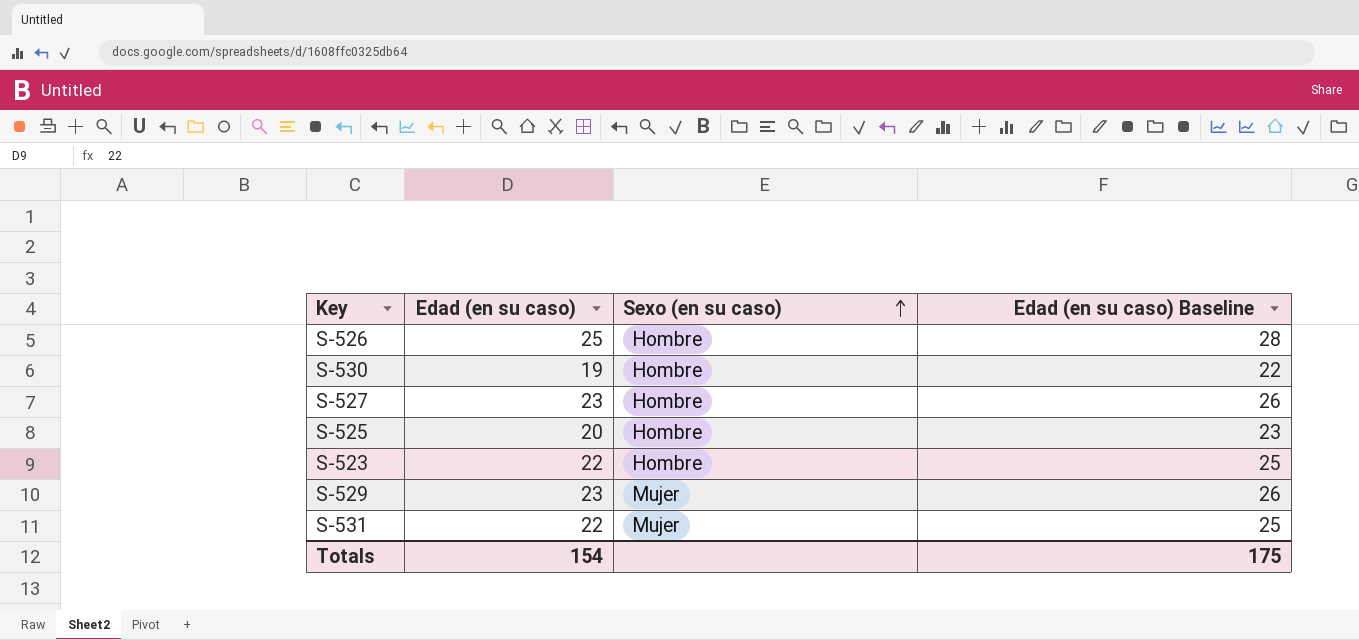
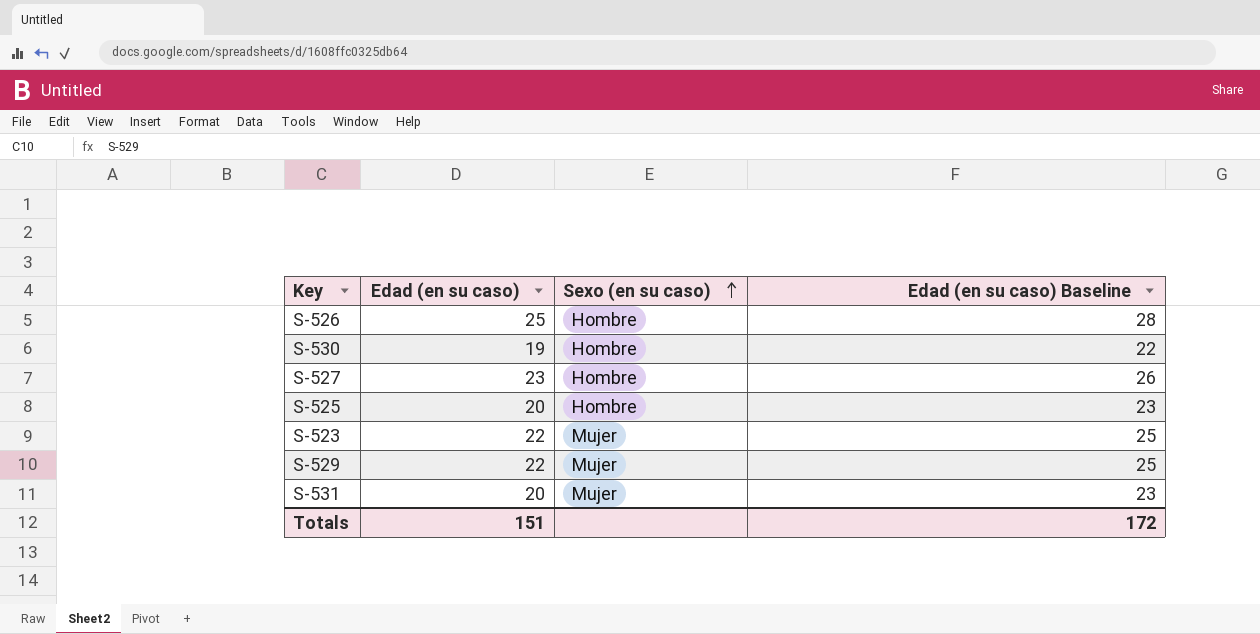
S-523 | Sexo (en su caso): Hombre -> Mujer
S-529 | Edad (en su caso): 23 -> 22
S-529 | Edad (en su caso) Baseline: 26 -> 25
S-531 | Edad (en su caso): 22 -> 20
S-531 | Edad (en su caso) Baseline: 25 -> 23
Totals | Edad (en su caso): 154 -> 151
Totals | Edad (en su caso) Baseline: 175 -> 172

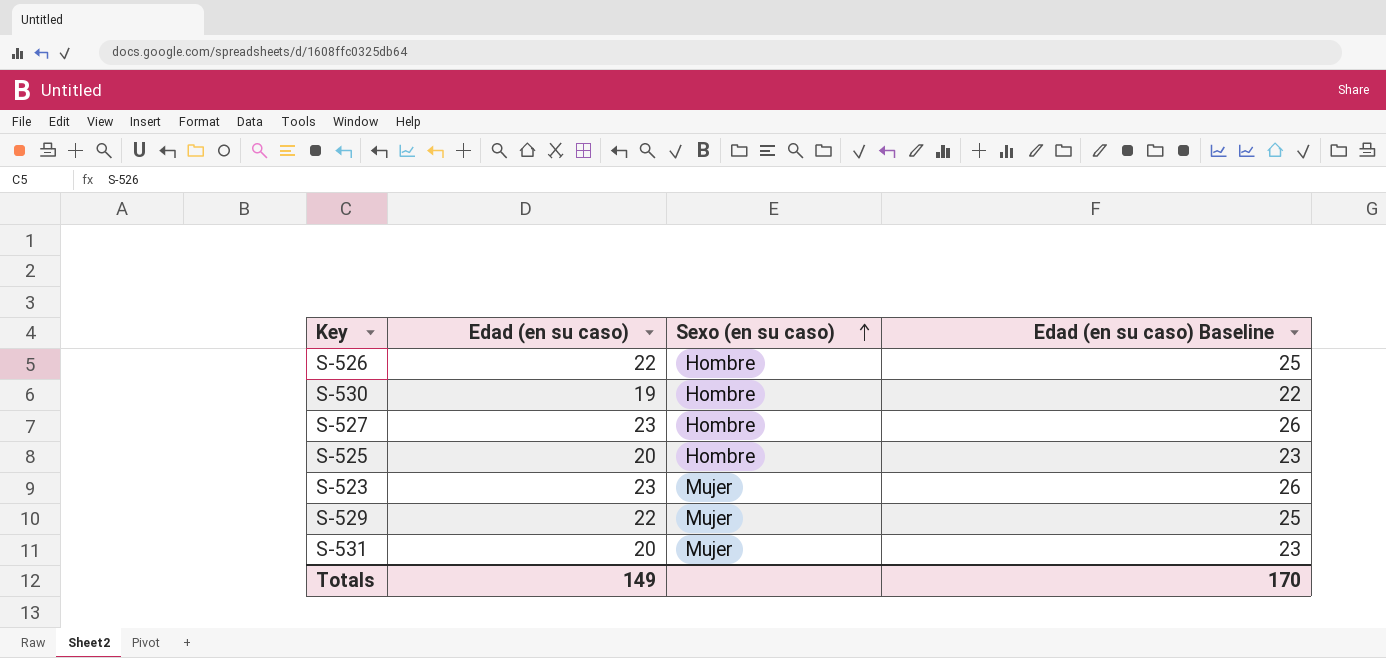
S-526 | Edad (en su caso): 25 -> 22
S-526 | Edad (en su caso) Baseline: 28 -> 25
S-523 | Edad (en su caso): 22 -> 23
S-523 | Edad (en su caso) Baseline: 25 -> 26
Totals | Edad (en su caso): 151 -> 149
Totals | Edad (en su caso) Baseline: 172 -> 170

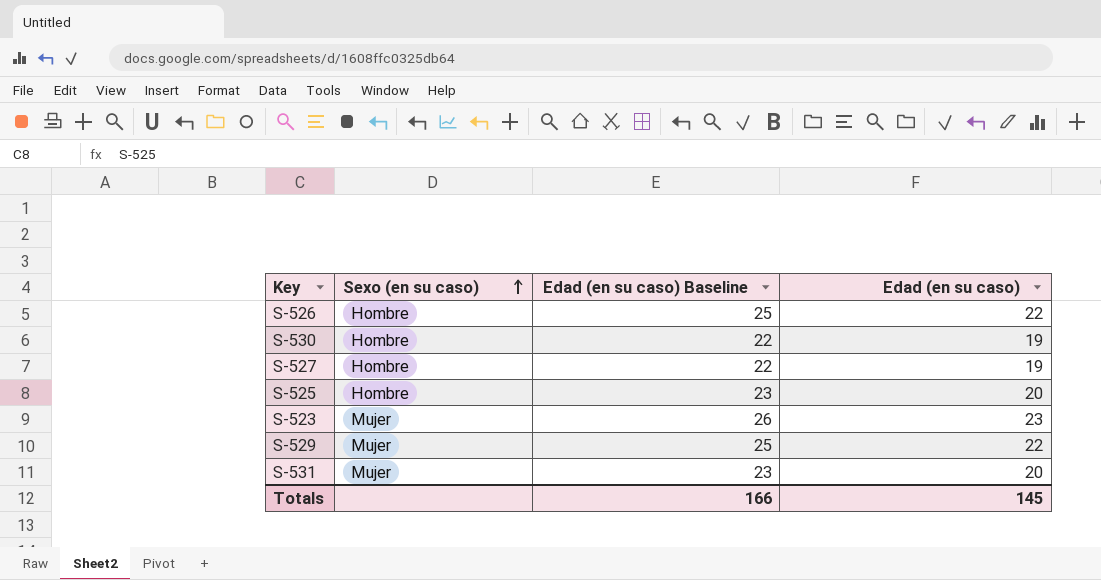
column Edad (en su caso) | position: 2 -> 4
S-527 | Edad (en su caso) Baseline: 26 -> 22
S-527 | Edad (en su caso): 23 -> 19
Totals | Edad (en su caso) Baseline: 170 -> 166
Totals | Edad (en su caso): 149 -> 145

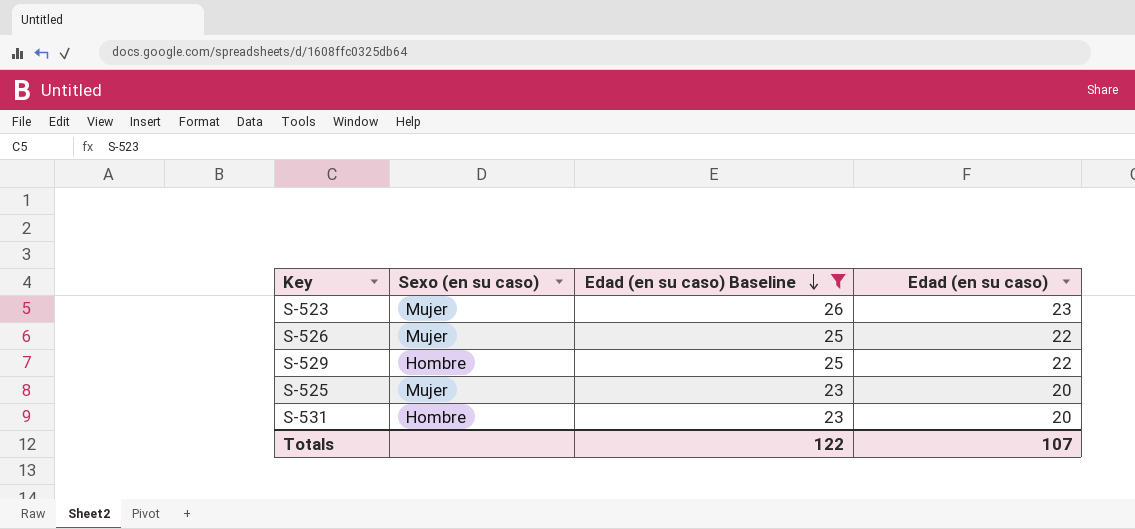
filter: none -> Edad (en su caso) Baseline != 22
row order: Sexo (en su caso) ascending -> Edad (en su caso) Baseline descending
S-526 | Sexo (en su caso): Hombre -> Mujer
S-529 | Sexo (en su caso): Mujer -> Hombre
S-525 | Sexo (en su caso): Hombre -> Mujer
S-531 | Sexo (en su caso): Mujer -> Hombre
Totals | Edad (en su caso) Baseline: 166 -> 122
Totals | Edad (en su caso): 145 -> 107

